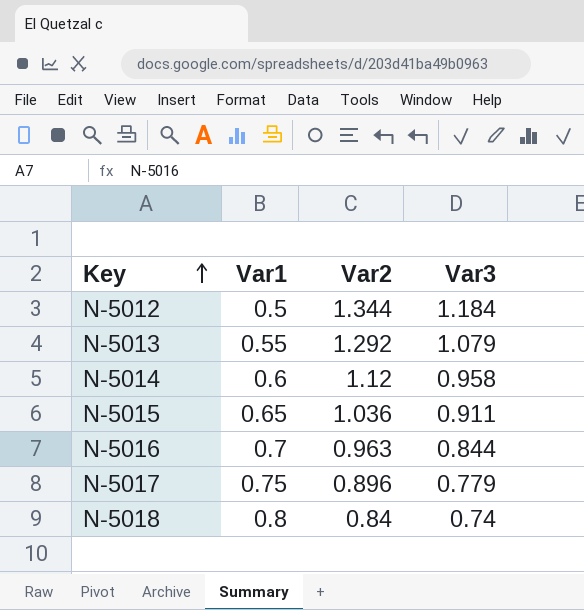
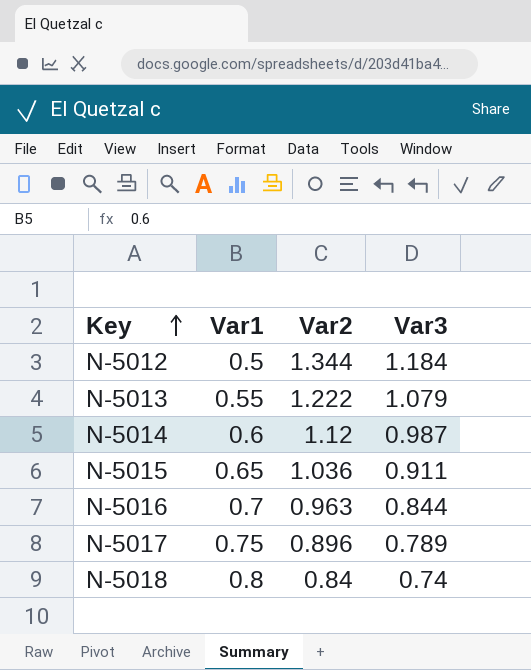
N-5013 | Var2: 1.292 -> 1.222
N-5014 | Var3: 0.958 -> 0.987
N-5017 | Var3: 0.779 -> 0.789

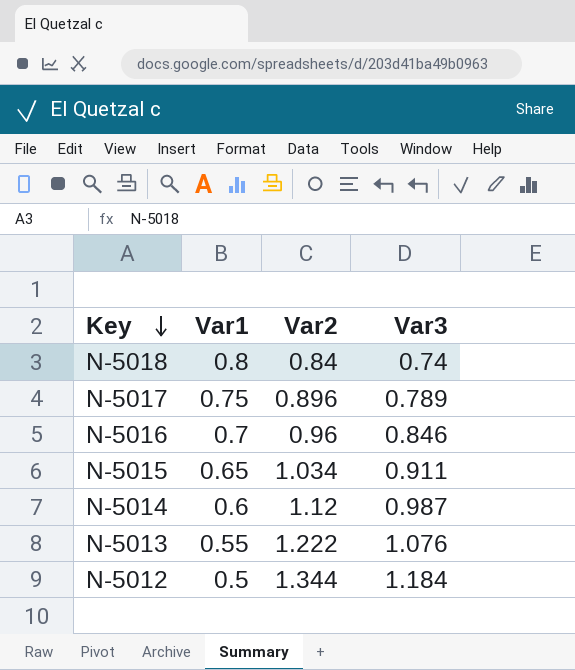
row order: Key ascending -> Key descending
N-5016 | Var2: 0.963 -> 0.96
N-5016 | Var3: 0.844 -> 0.846
N-5015 | Var2: 1.036 -> 1.034
N-5013 | Var3: 1.079 -> 1.076

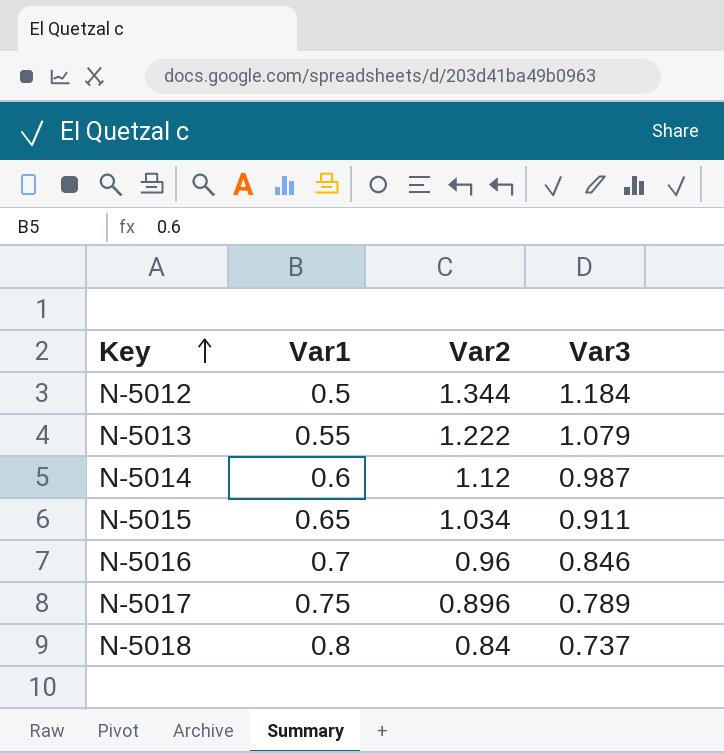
row order: Key descending -> Key ascending
N-5013 | Var3: 1.076 -> 1.079
N-5018 | Var3: 0.74 -> 0.737

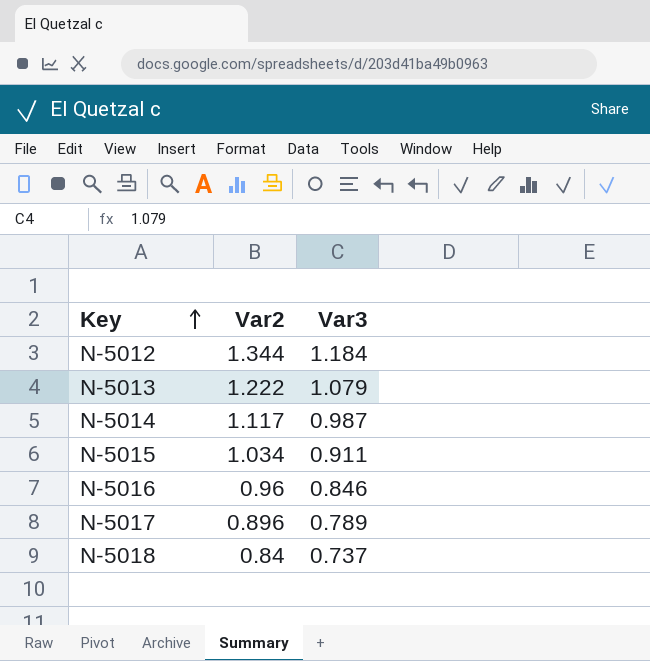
column Var1 | position: 2 -> none
N-5014 | Var2: 1.12 -> 1.117

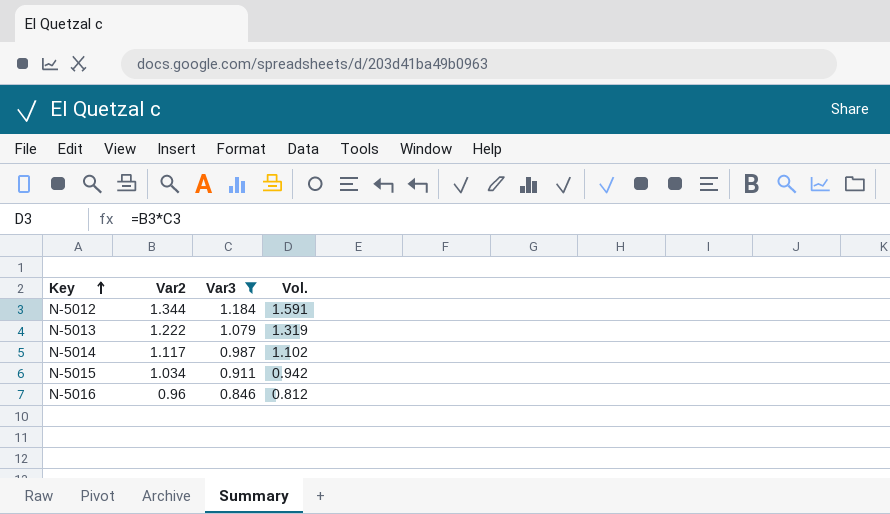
filter: none -> Var3 >= 0.846
column Vol. | formula: none -> [Var2] * [Var3]

